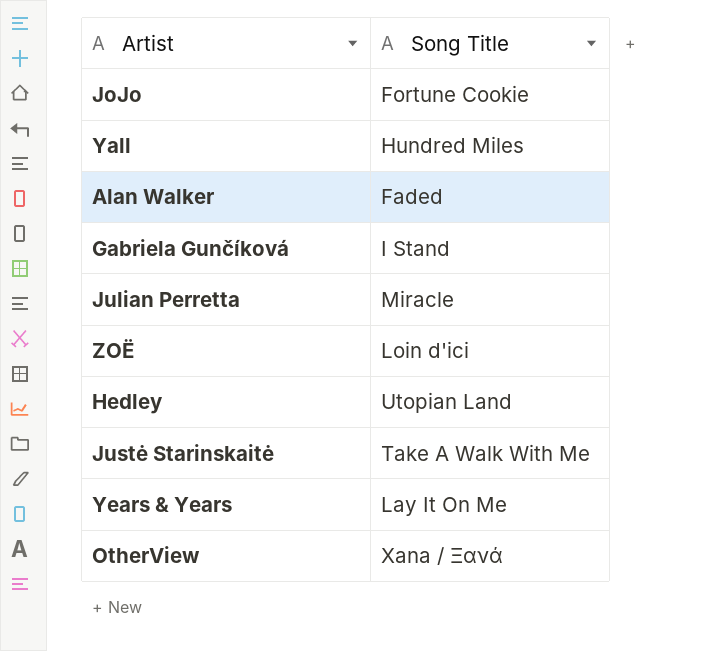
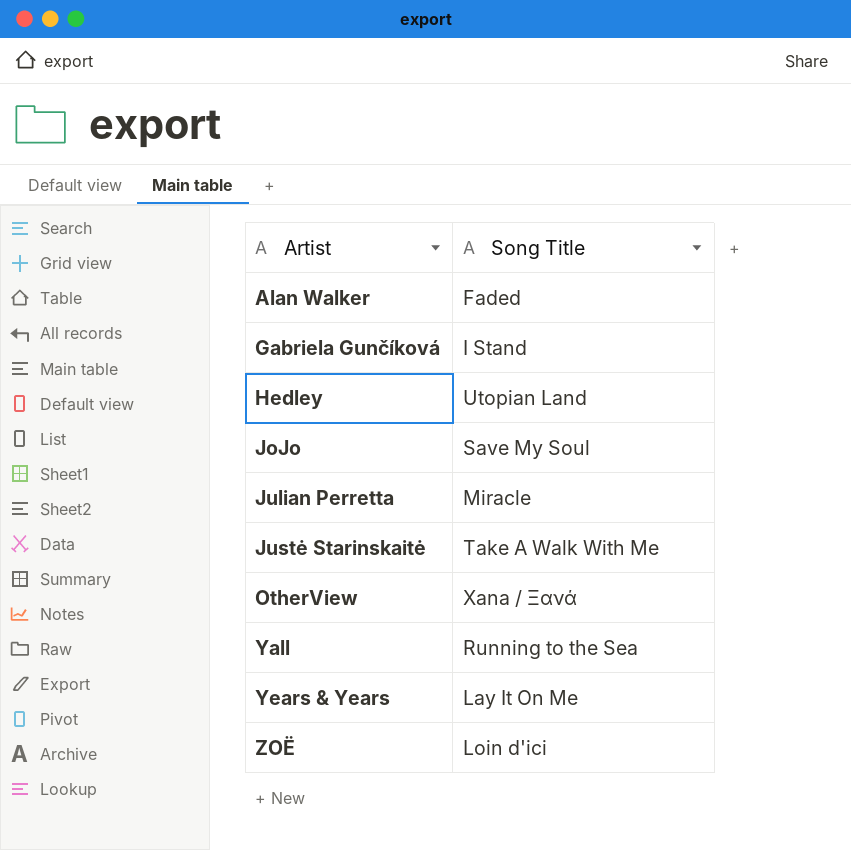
row order: none -> Artist ascending
JoJo | Song Title: Fortune Cookie -> Save My Soul
Yall | Song Title: Hundred Miles -> Running to the Sea

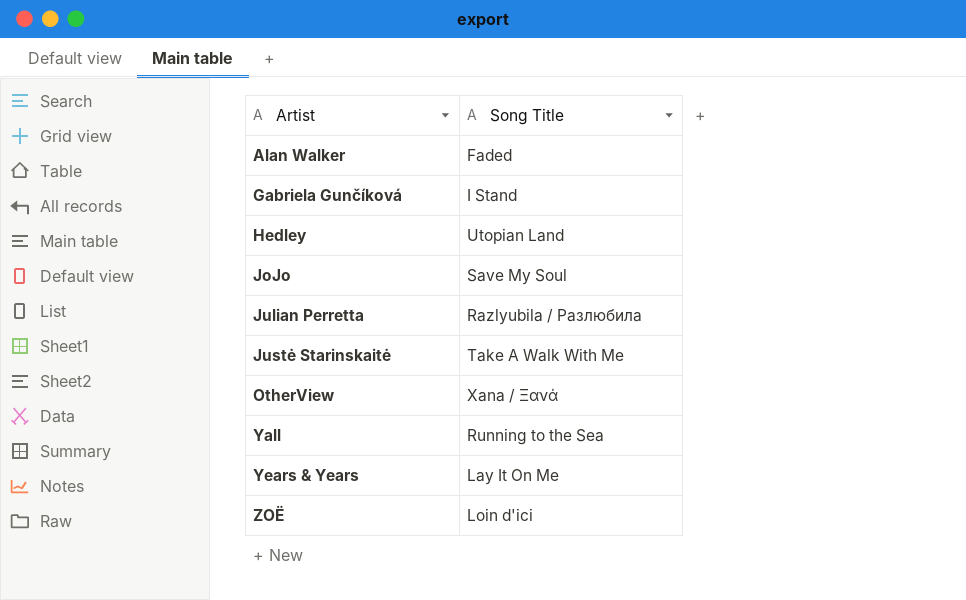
Julian Perretta | Song Title: Miracle -> Razlyubila / Разлюбила

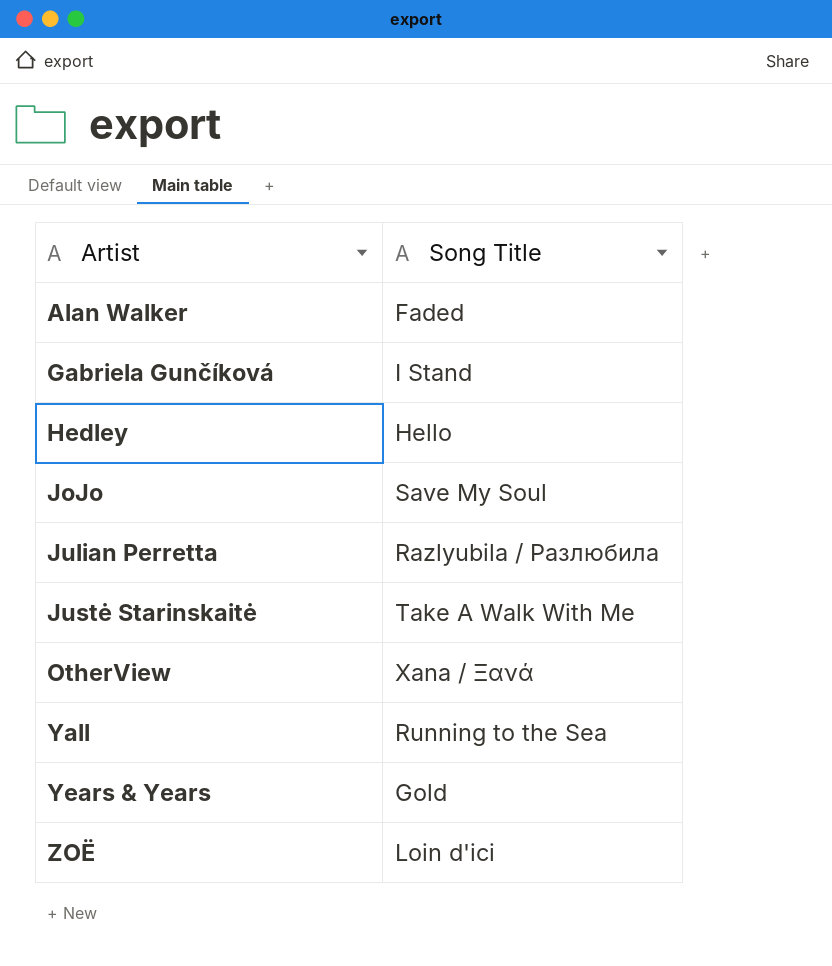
Hedley | Song Title: Utopian Land -> Hello
Years & Years | Song Title: Lay It On Me -> Gold

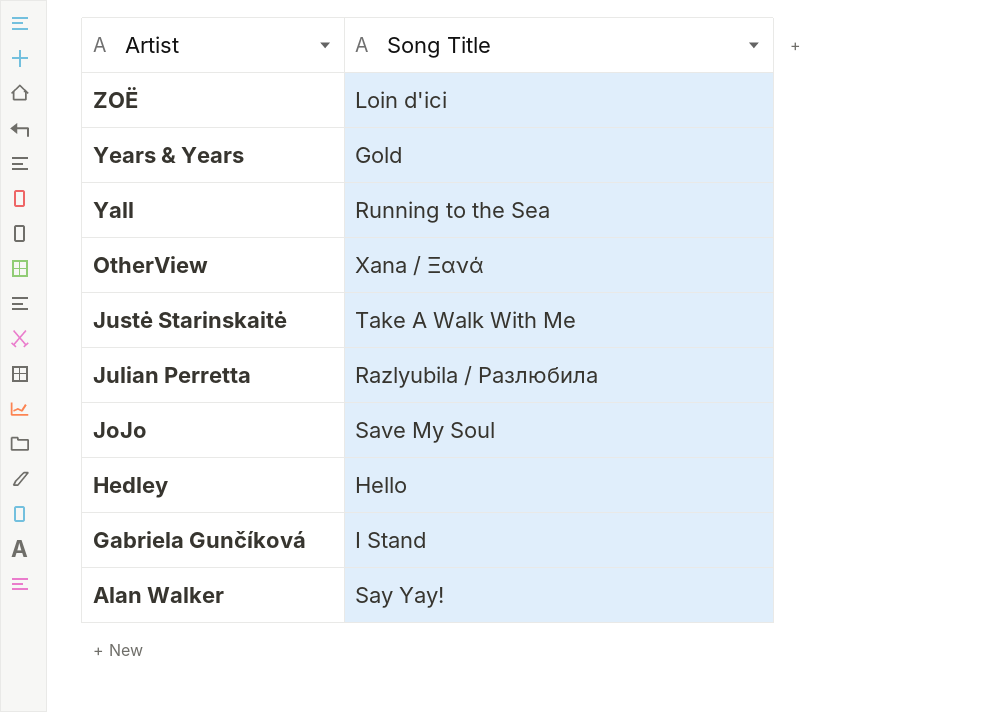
row order: Artist ascending -> Artist descending
Alan Walker | Song Title: Faded -> Say Yay!

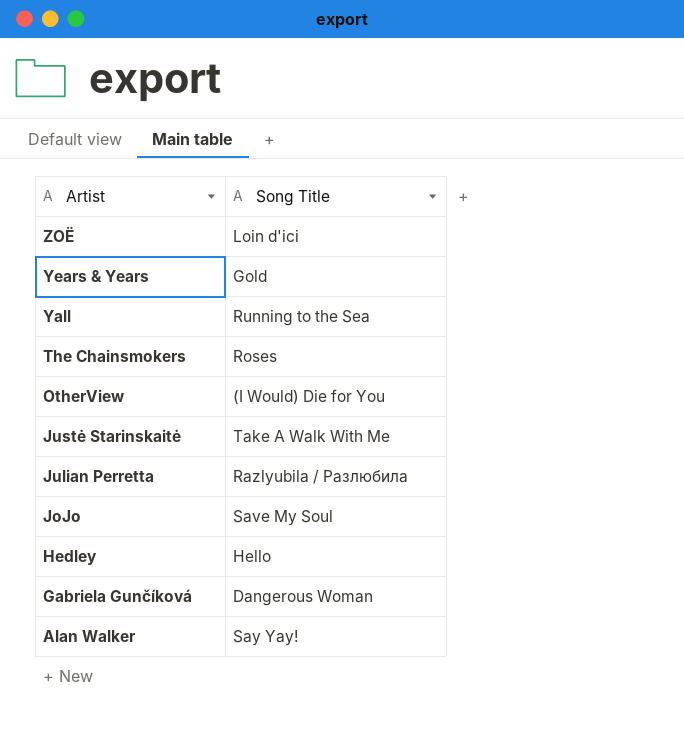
row The Chainsmokers: none -> Roses
OtherView | Song Title: Xana / Ξανά -> (I Would) Die for You
Gabriela Gunčíková | Song Title: I Stand -> Dangerous Woman

